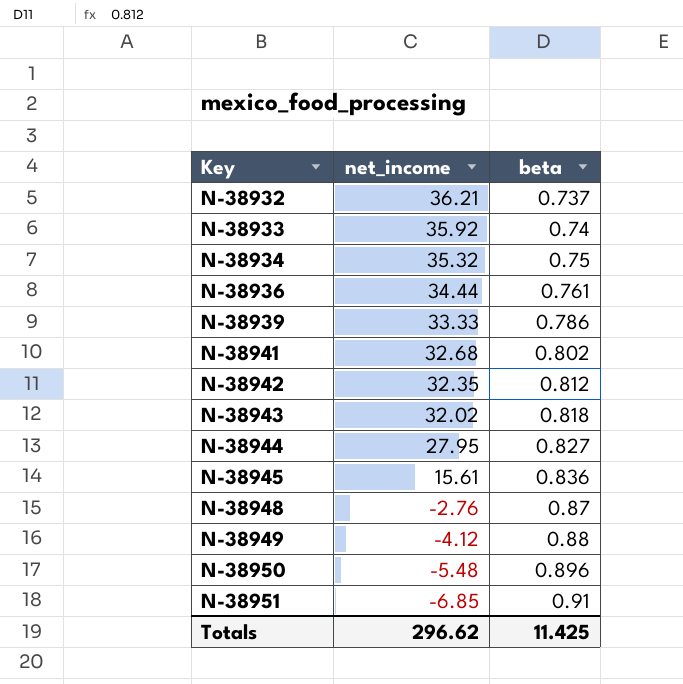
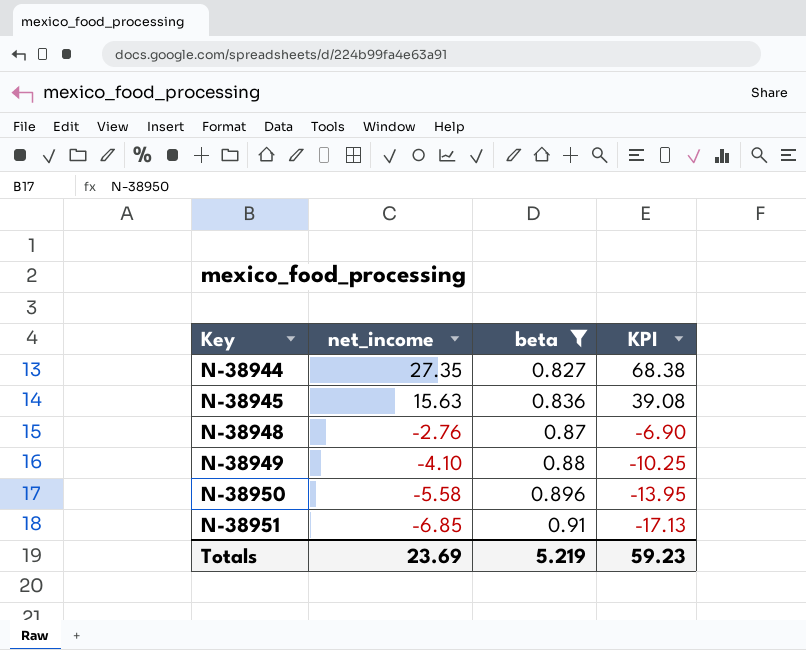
filter: none -> beta >= 0.827
column KPI | formula: none -> [net_income] * 2.5
N-38944 | net_income: 27.95 -> 27.35
N-38945 | net_income: 15.61 -> 15.63
N-38949 | net_income: -4.12 -> -4.10
N-38950 | net_income: -5.48 -> -5.58
Totals | net_income: 296.62 -> 23.69
Totals | beta: 11.425 -> 5.219

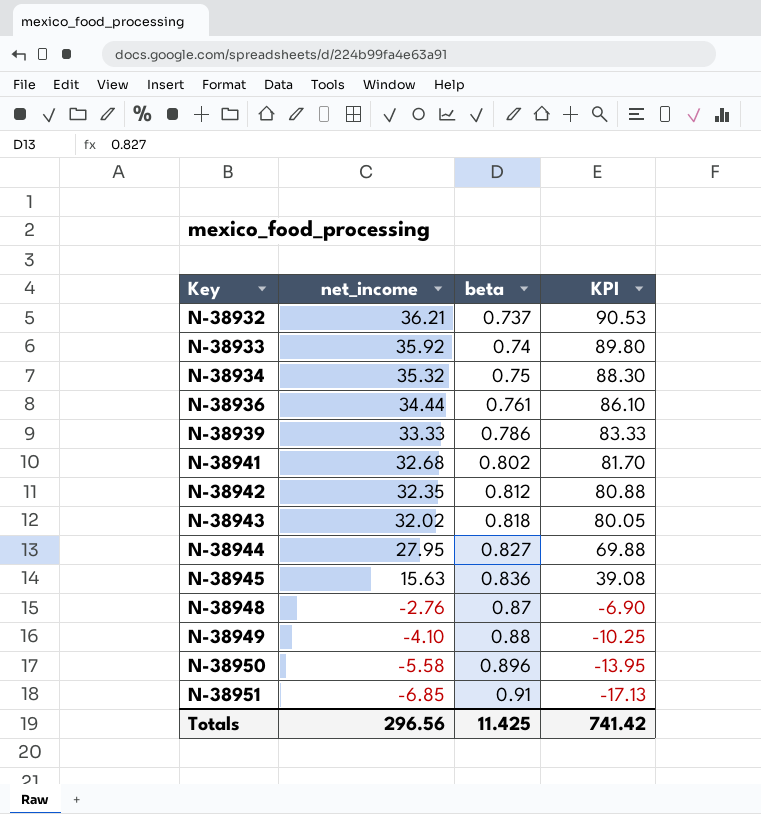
filter: beta >= 0.827 -> none
N-38944 | net_income: 27.35 -> 27.95
N-38944 | KPI: 68.38 -> 69.88
Totals | net_income: 23.69 -> 296.56
Totals | beta: 5.219 -> 11.425
Totals | KPI: 59.23 -> 741.42

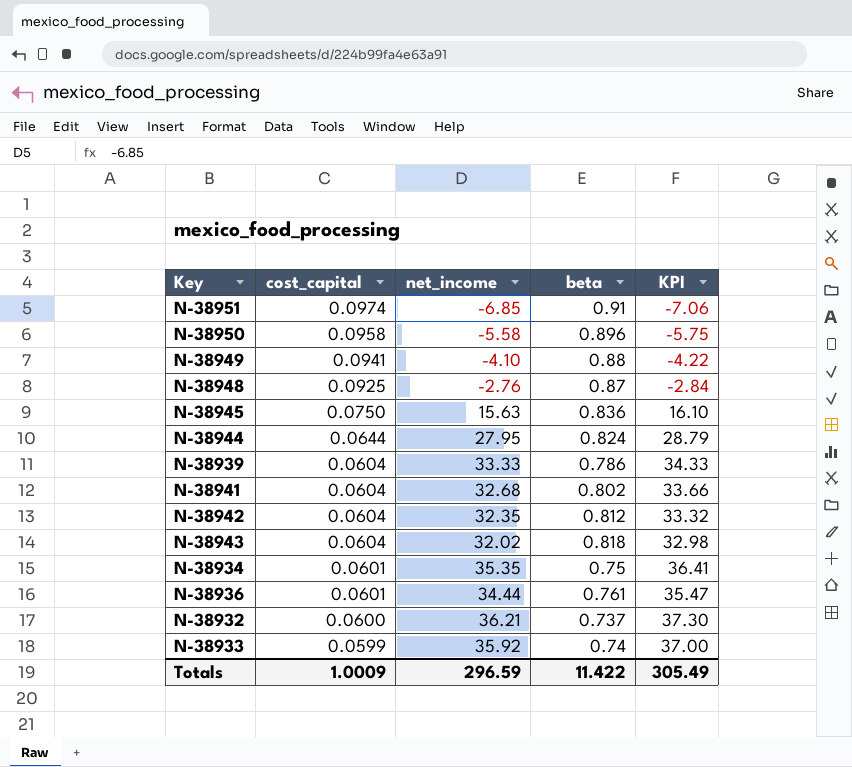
row order: Key ascending -> cost_capital descending
column cost_capital | position: none -> 2
column KPI | formula: [net_income] * 2.5 -> [net_income] * 1.03
N-38944 | beta: 0.827 -> 0.824
N-38934 | net_income: 35.32 -> 35.35
Totals | net_income: 296.56 -> 296.59
Totals | beta: 11.425 -> 11.422
Totals | KPI: 741.42 -> 305.49

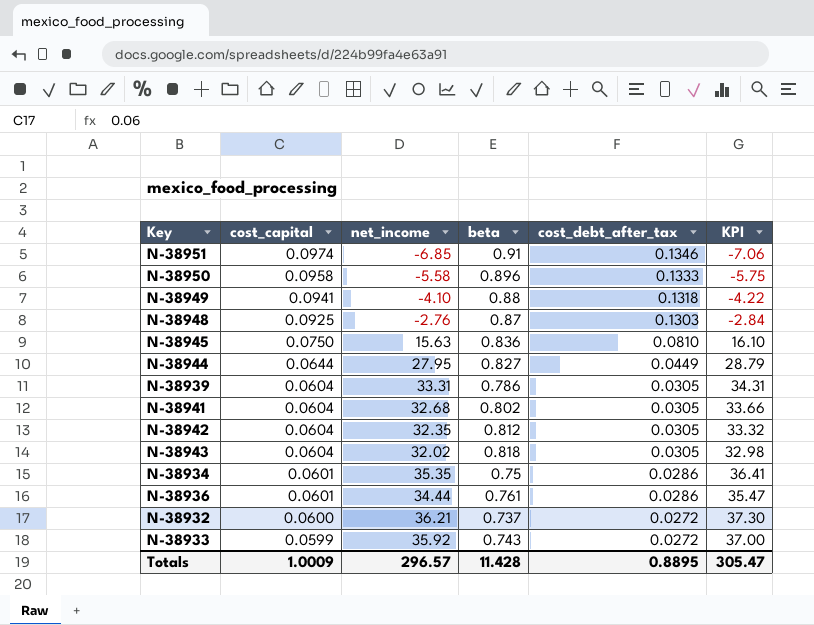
column cost_debt_after_tax | position: none -> 5
N-38944 | beta: 0.824 -> 0.827
N-38939 | net_income: 33.33 -> 33.31
N-38939 | KPI: 34.33 -> 34.31
N-38933 | beta: 0.74 -> 0.743
Totals | net_income: 296.59 -> 296.57
Totals | beta: 11.422 -> 11.428
Totals | KPI: 305.49 -> 305.47

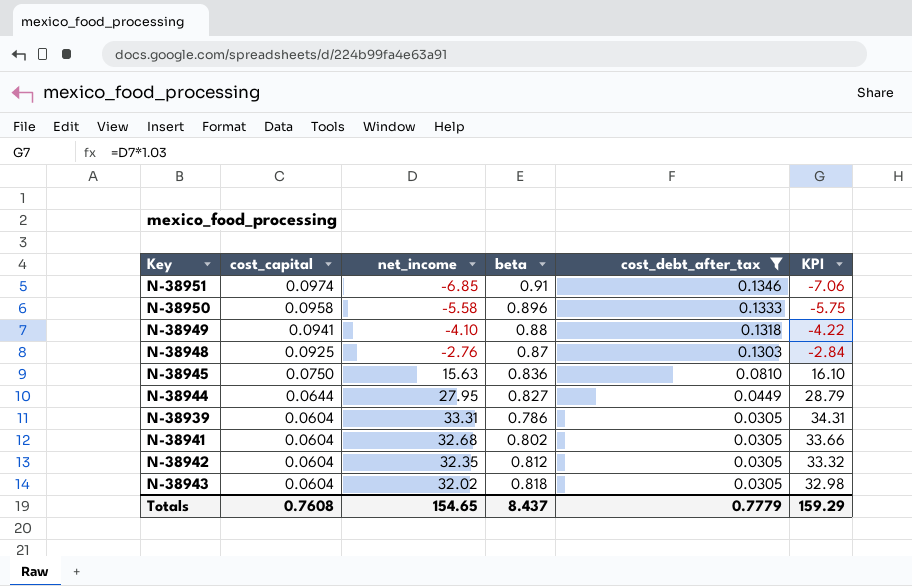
filter: none -> cost_debt_after_tax >= 0.0305
Totals | cost_capital: 1.0009 -> 0.7608
Totals | net_income: 296.57 -> 154.65
Totals | beta: 11.428 -> 8.437
Totals | cost_debt_after_tax: 0.8895 -> 0.7779
Totals | KPI: 305.47 -> 159.29

